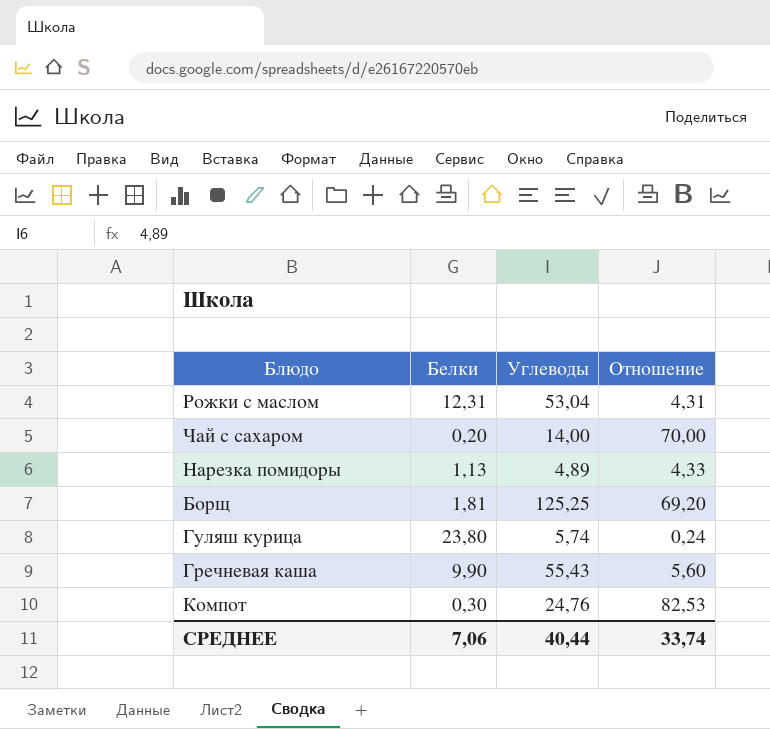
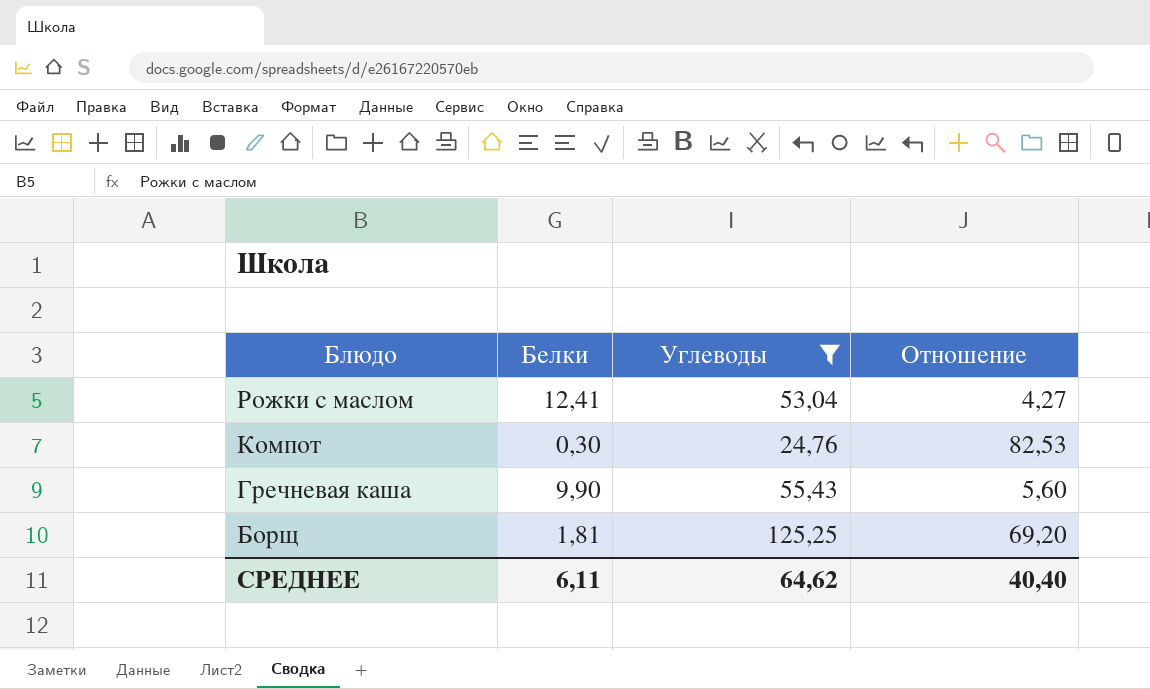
filter: none -> Углеводы >= 24,76
row order: none -> Блюдо descending
Рожки с маслом | Белки: 12,31 -> 12,41
Рожки с маслом | Отношение: 4,31 -> 4,27
СРЕДНЕЕ | Белки: 7,06 -> 6,11
СРЕДНЕЕ | Углеводы: 40,44 -> 64,62
СРЕДНЕЕ | Отношение: 33,74 -> 40,40

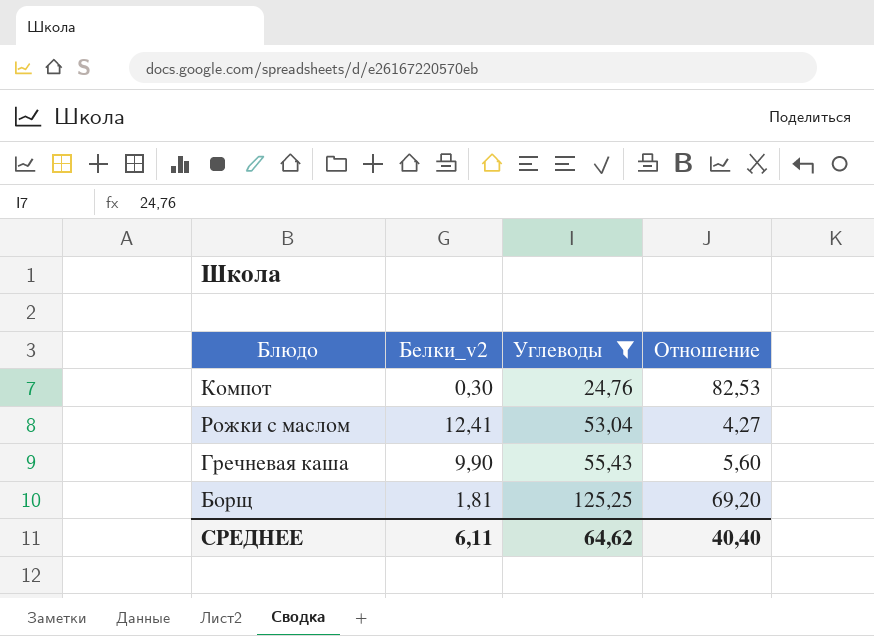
row order: Блюдо descending -> Углеводы ascending
column name: Белки -> Белки_v2

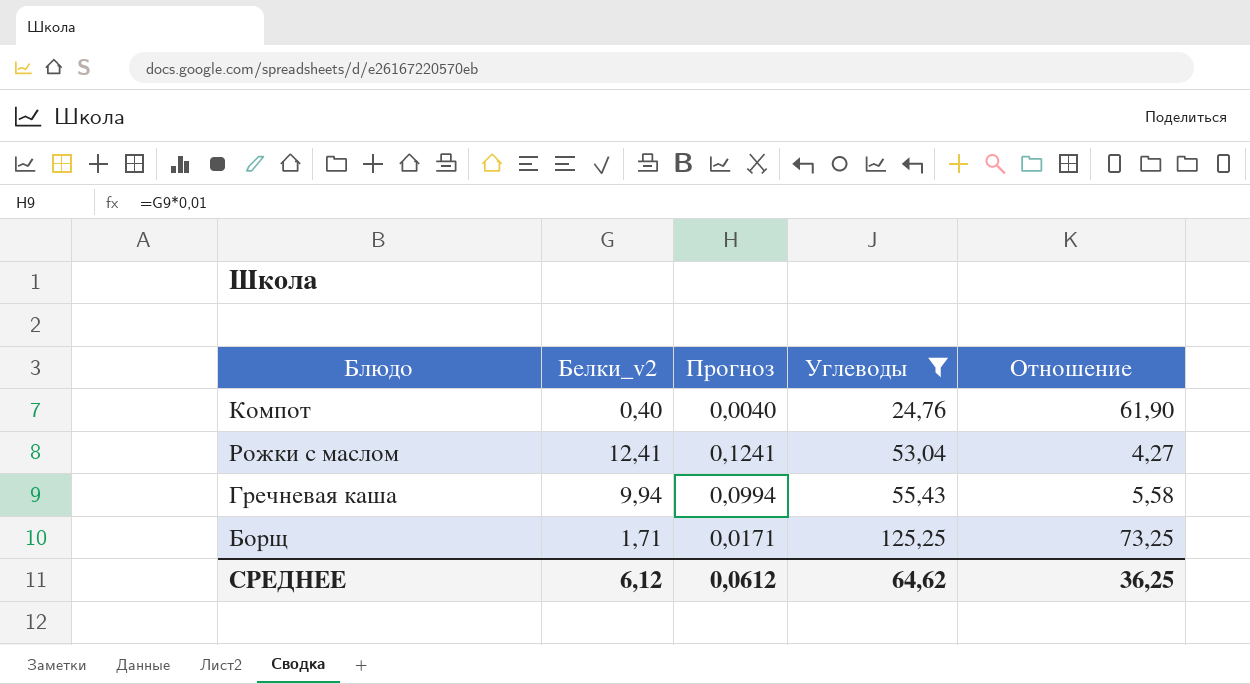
column Прогноз | formula: none -> [Белки_v2] * 0,01
Компот | Белки_v2: 0,30 -> 0,40
Компот | Отношение: 82,53 -> 61,90
Гречневая каша | Белки_v2: 9,90 -> 9,94
Гречневая каша | Отношение: 5,60 -> 5,58
Борщ | Белки_v2: 1,81 -> 1,71
Борщ | Отношение: 69,20 -> 73,25
СРЕДНЕЕ | Белки_v2: 6,11 -> 6,12
СРЕДНЕЕ | Отношение: 40,40 -> 36,25

